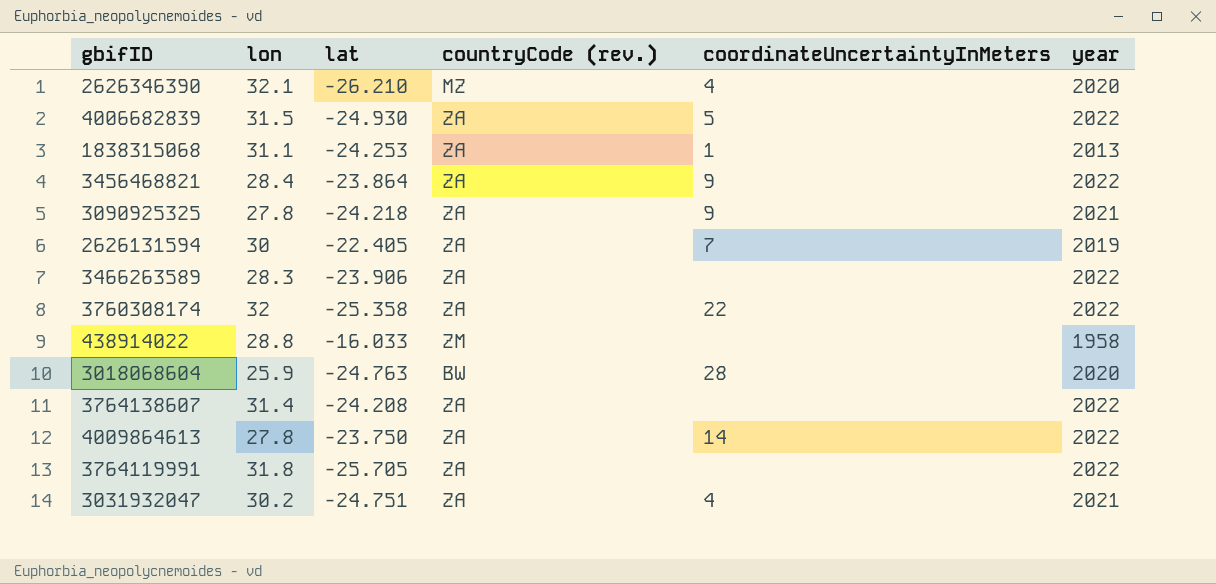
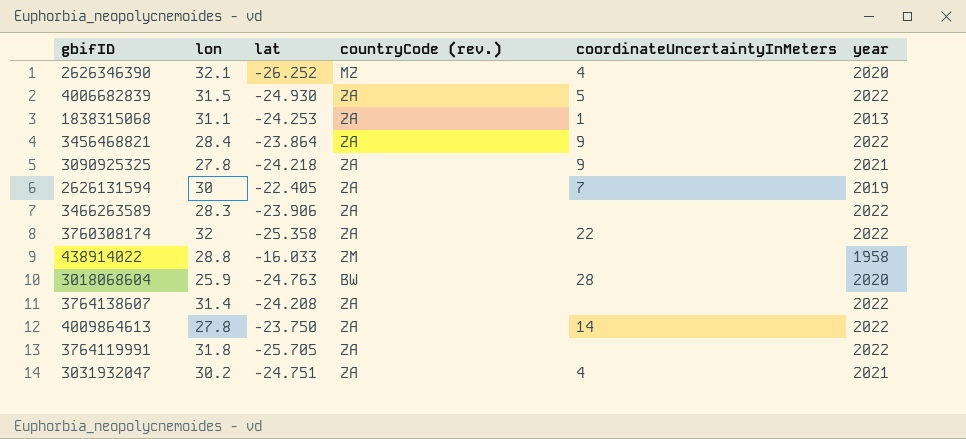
2626346390 | lat: -26.210 -> -26.252

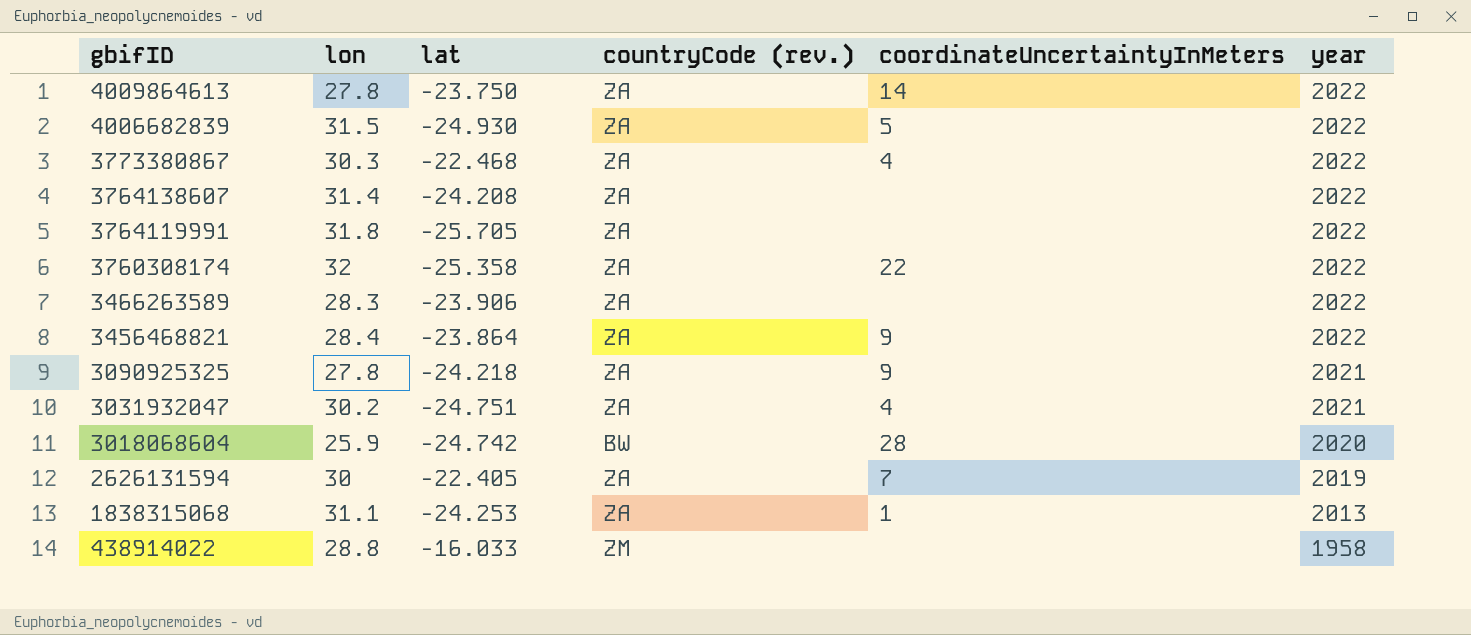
row order: none -> gbifID descending
row 2626346390: 32.1 | -26.252 | MZ | 4 | 2020 -> none
row 3773380867: none -> 30.3 | -22.468 | ZA | 4 | 2022
3018068604 | lat: -24.763 -> -24.742

